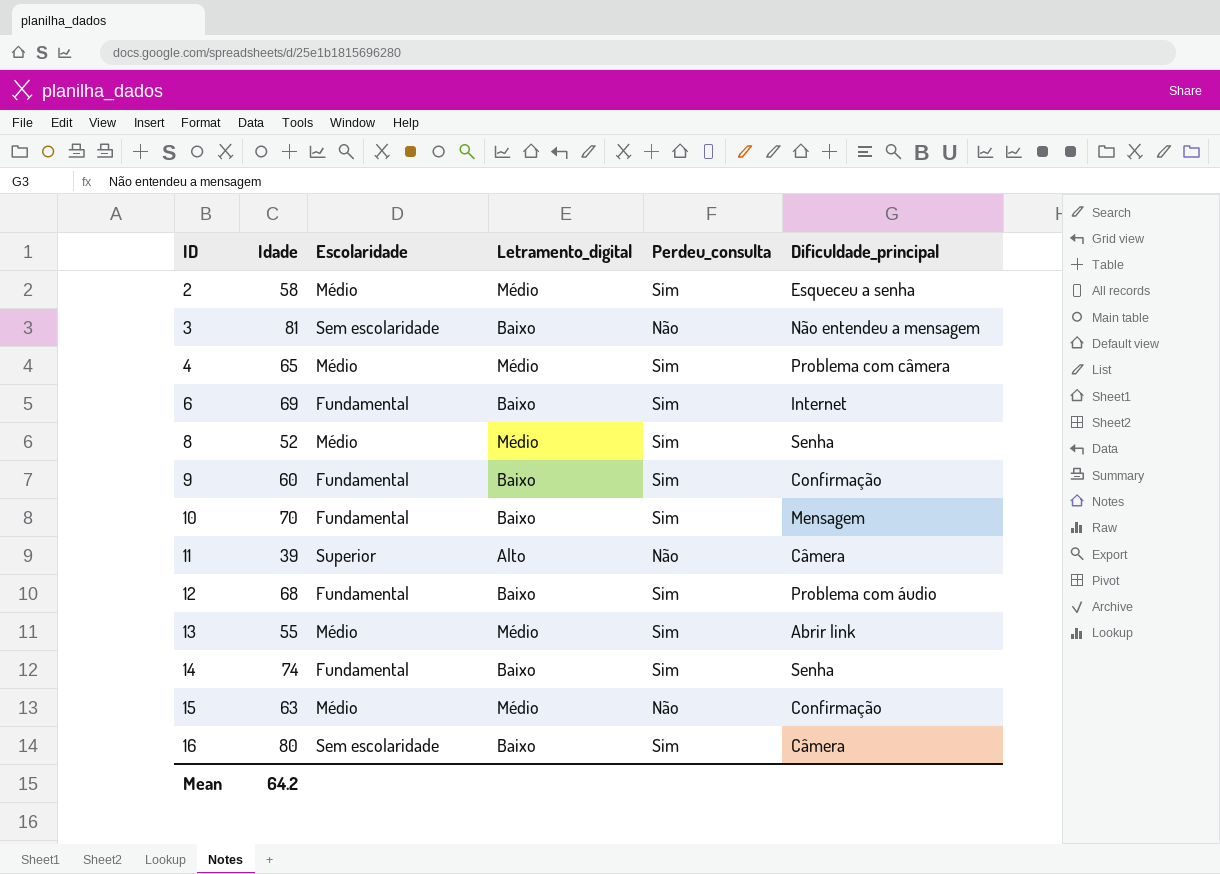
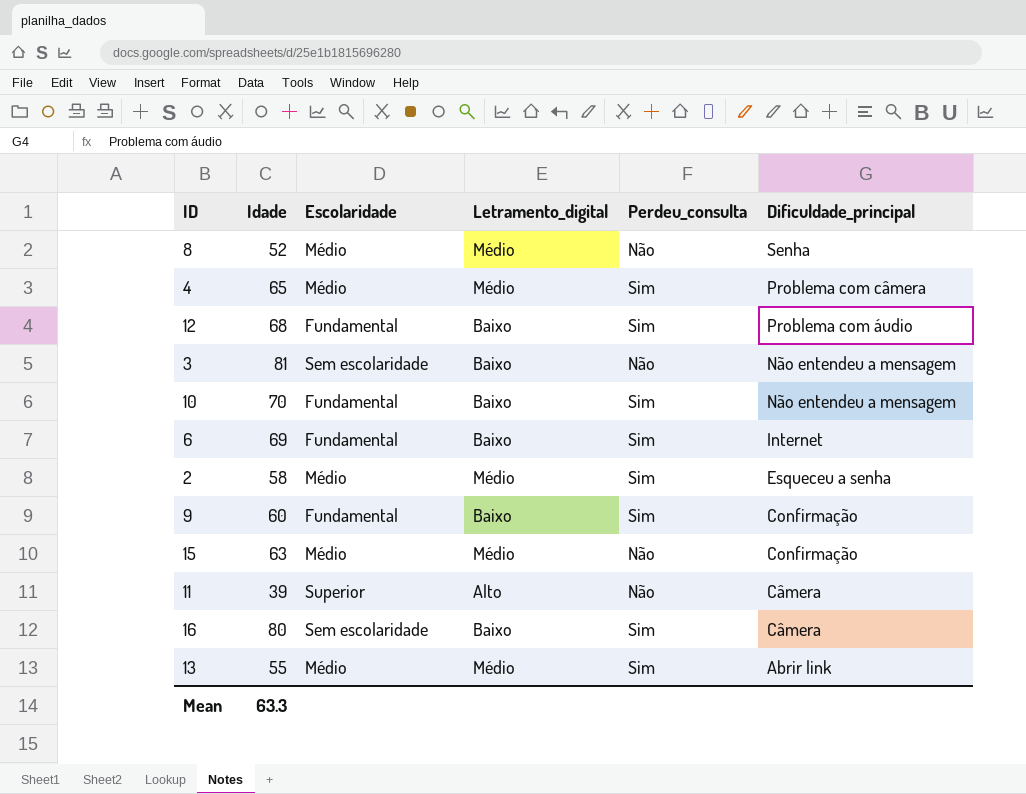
row order: ID ascending -> Dificuldade_principal descending
row 14: 74 | Fundamental | Baixo | Sim | Senha -> none
8 | Perdeu_consulta: Sim -> Não
10 | Dificuldade_principal: Mensagem -> Não entendeu a mensagem
Mean | Idade: 64.2 -> 63.3

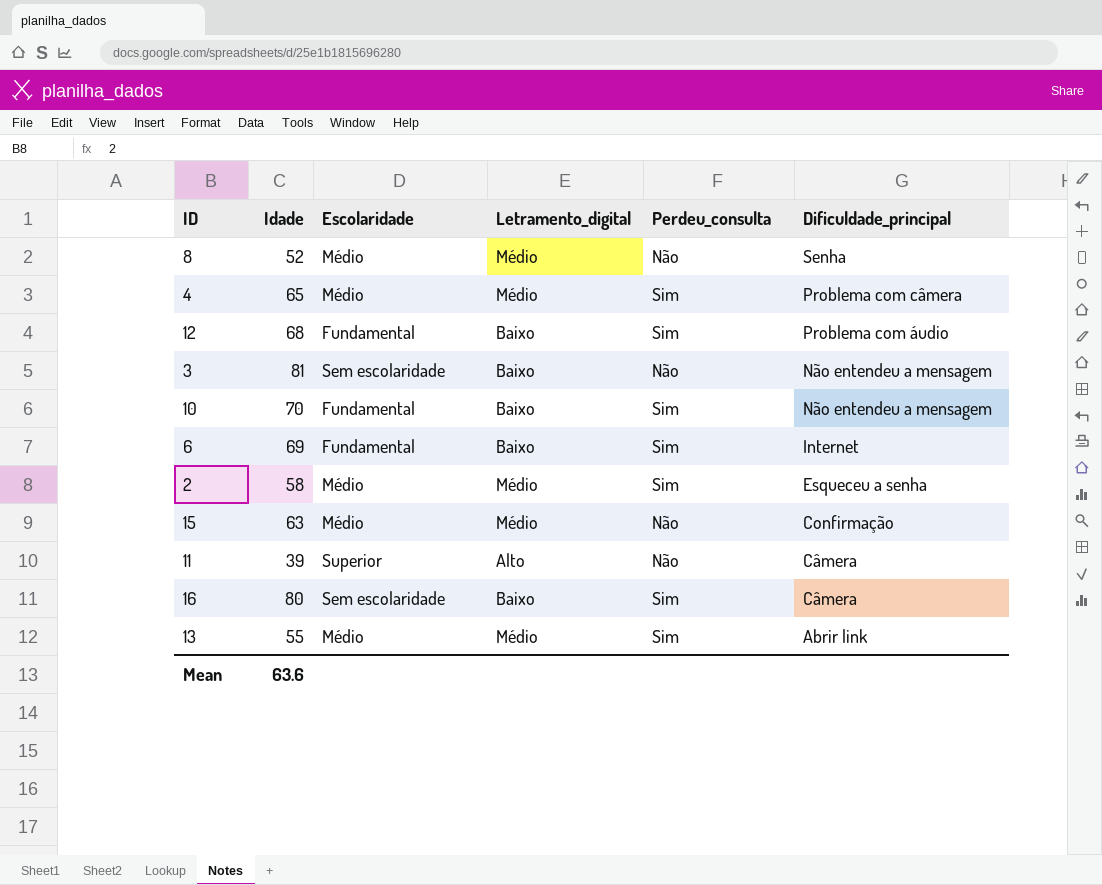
row 9: 60 | Fundamental | Baixo | Sim | Confirmação -> none
Mean | Idade: 63.3 -> 63.6

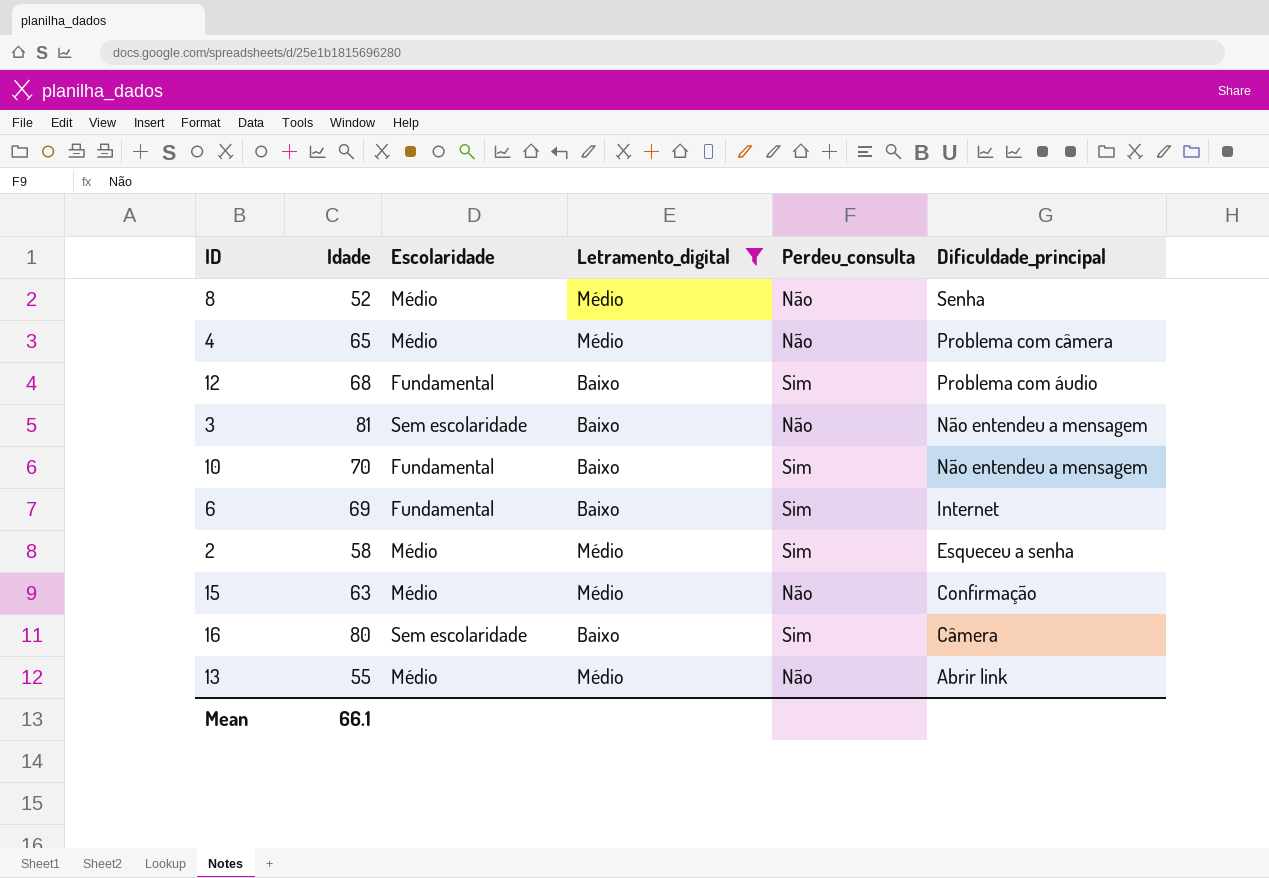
filter: none -> Letramento_digital != Alto
4 | Perdeu_consulta: Sim -> Não
13 | Perdeu_consulta: Sim -> Não
Mean | Idade: 63.6 -> 66.1

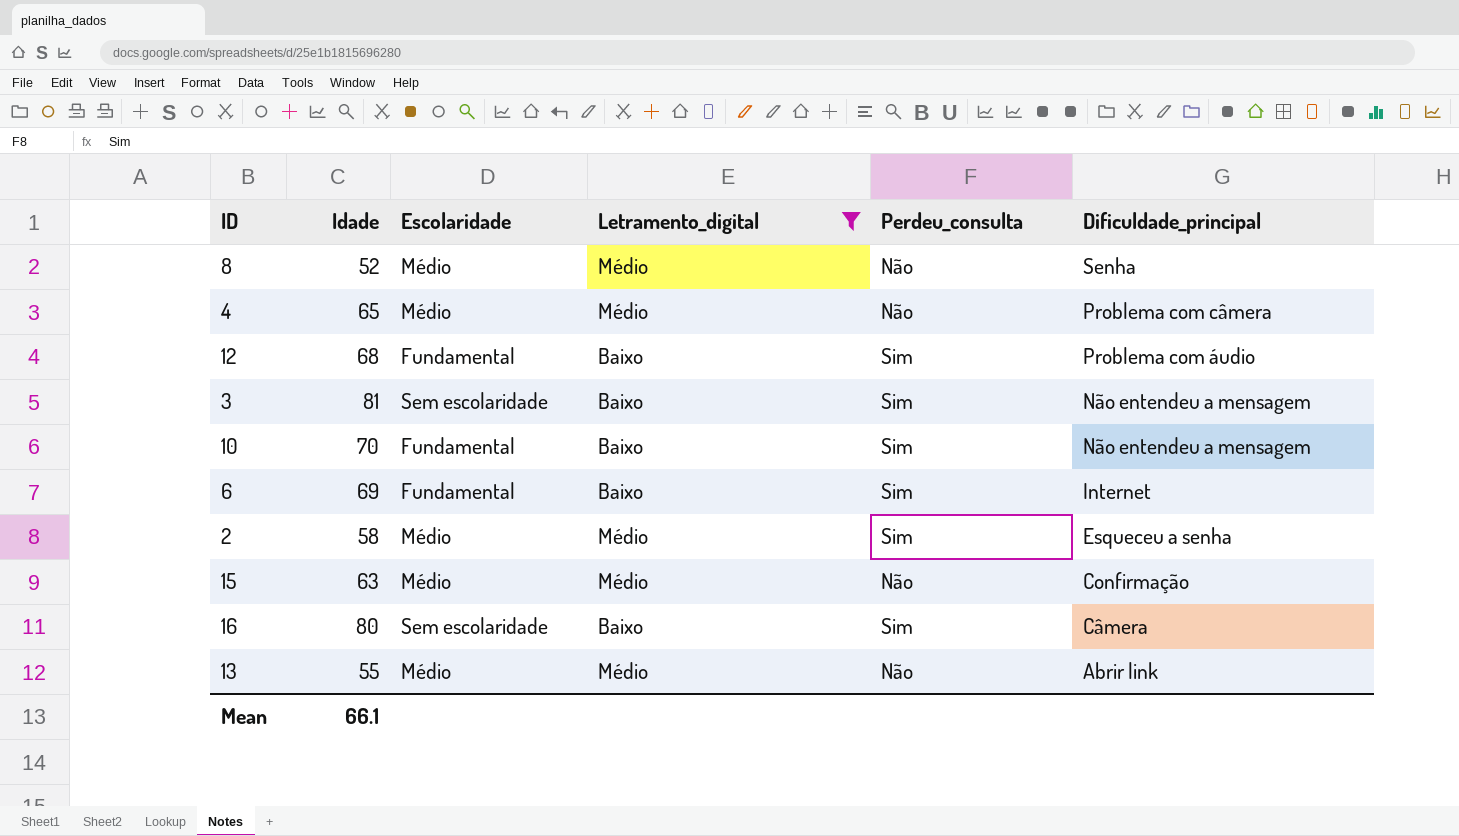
3 | Perdeu_consulta: Não -> Sim

